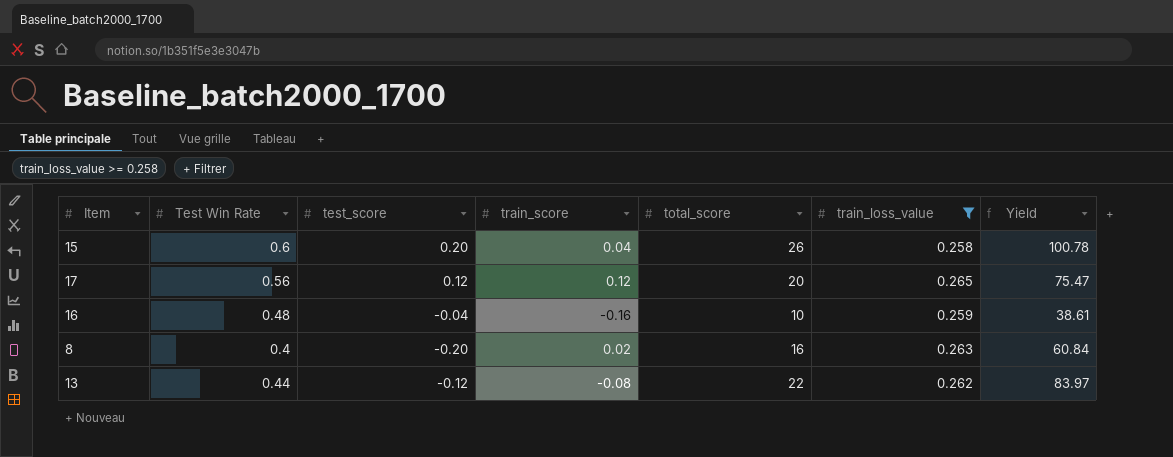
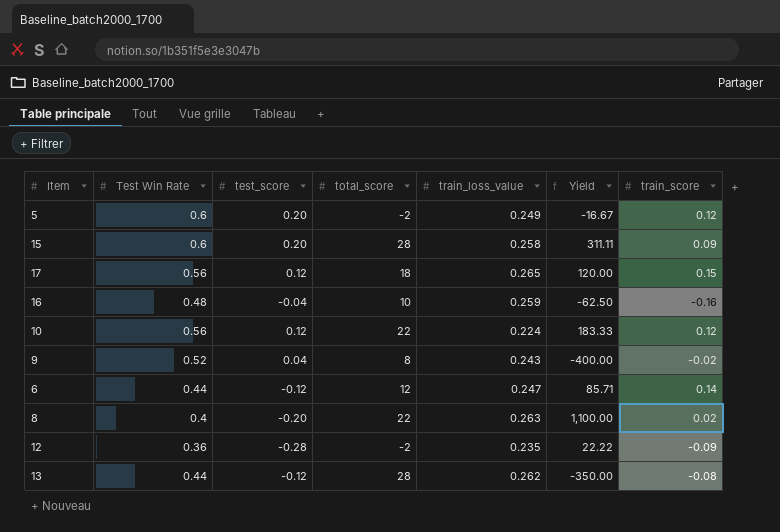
filter: train_loss_value >= 0.258 -> none
column Yield | formula: [total_score] / [train_loss_value] -> [total_score] / [train_score]
column train_score | position: 4 -> 7
15 | total_score: 26 -> 28
15 | train_score: 0.04 -> 0.09
17 | total_score: 20 -> 18
17 | train_score: 0.12 -> 0.15
8 | total_score: 16 -> 22
13 | total_score: 22 -> 28

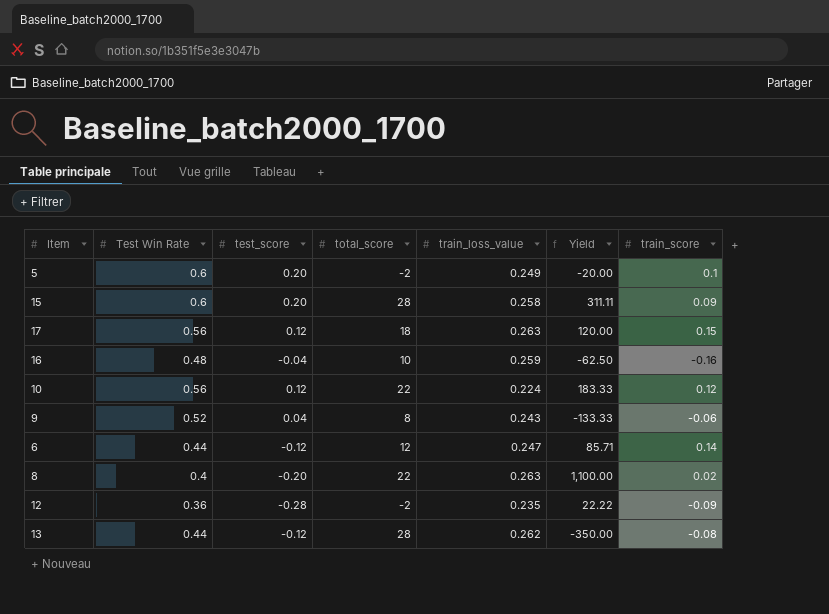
5 | Yield: -16.67 -> -20.00
5 | train_score: 0.12 -> 0.1
17 | train_loss_value: 0.265 -> 0.263
9 | Yield: -400.00 -> -133.33
9 | train_score: -0.02 -> -0.06

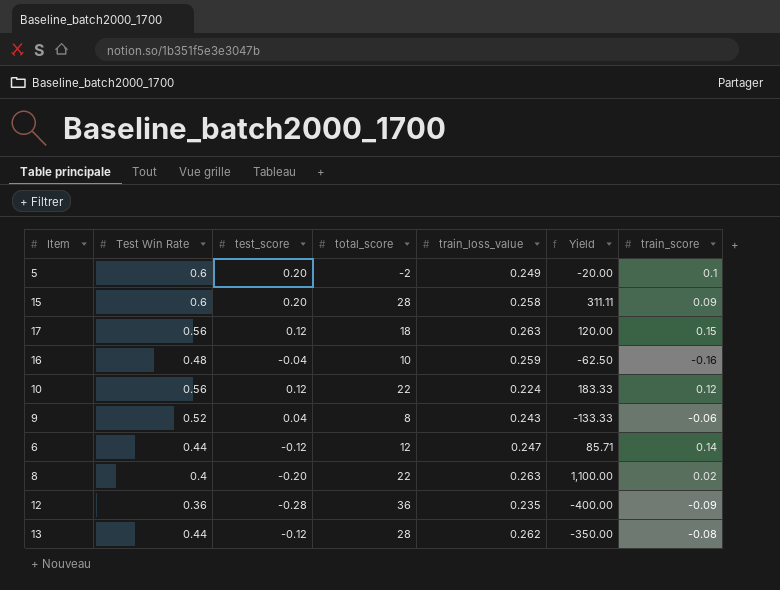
12 | total_score: -2 -> 36
12 | Yield: 22.22 -> -400.00

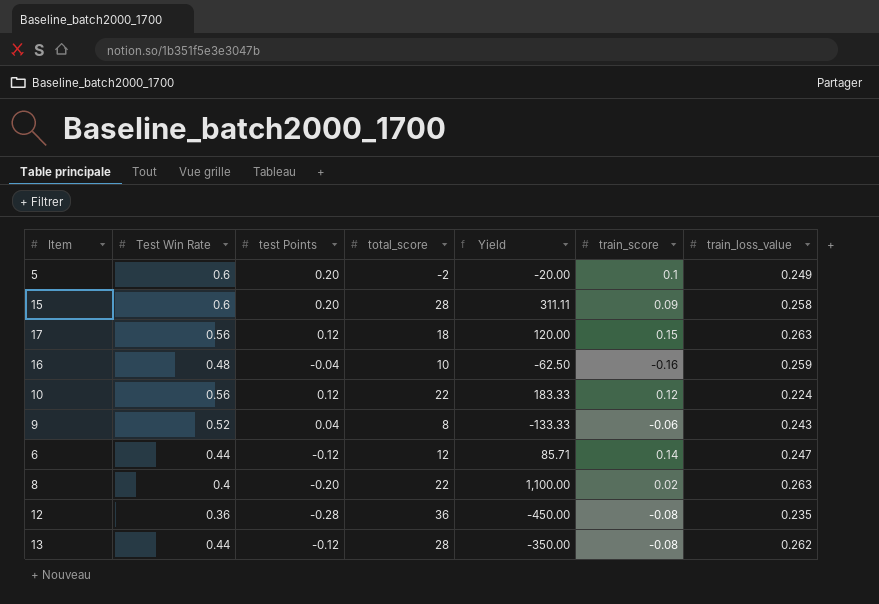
column name: test_score -> test Points
column train_loss_value | position: 5 -> 7
12 | Yield: -400.00 -> -450.00
12 | train_score: -0.09 -> -0.08

